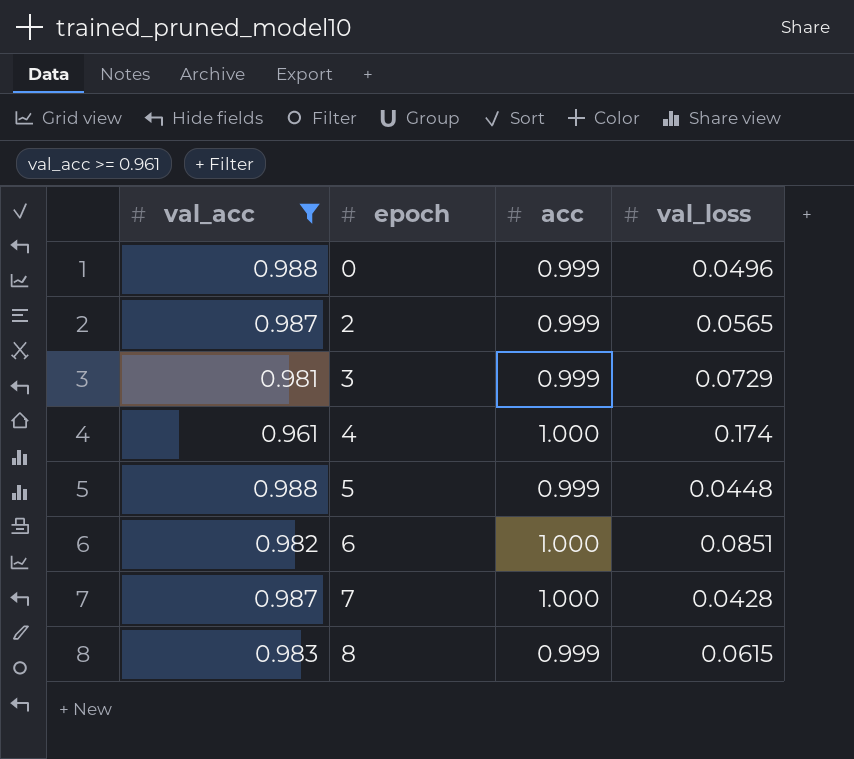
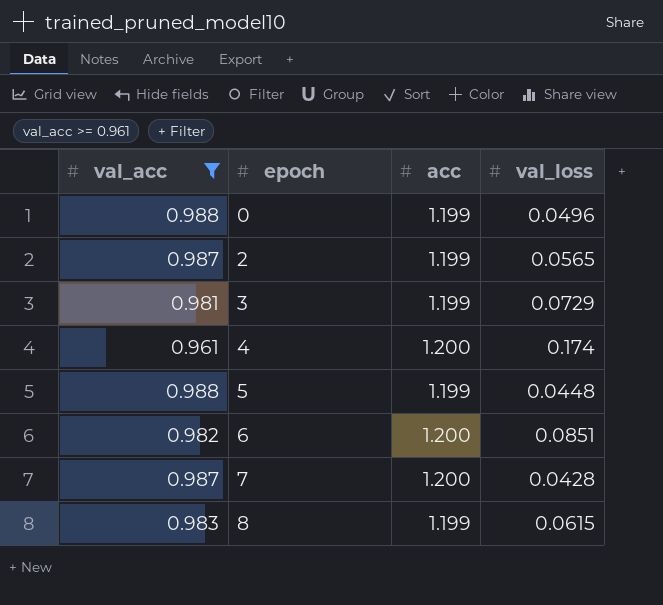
0 | acc: 0.999 -> 1.199
2 | acc: 0.999 -> 1.199
3 | acc: 0.999 -> 1.199
4 | acc: 1.000 -> 1.200
5 | acc: 0.999 -> 1.199
6 | acc: 1.000 -> 1.200
7 | acc: 1.000 -> 1.200
8 | acc: 0.999 -> 1.199

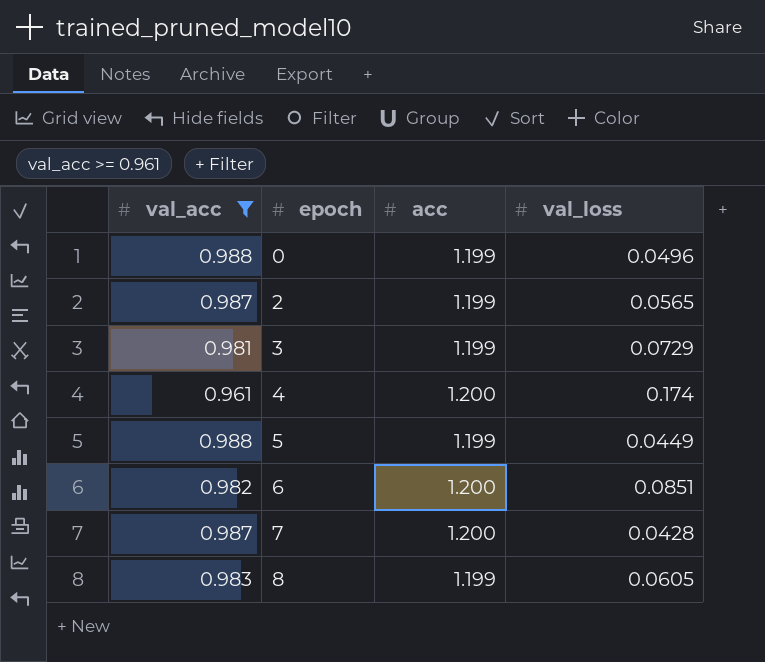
5 | val_loss: 0.0448 -> 0.0449
8 | val_loss: 0.0615 -> 0.0605

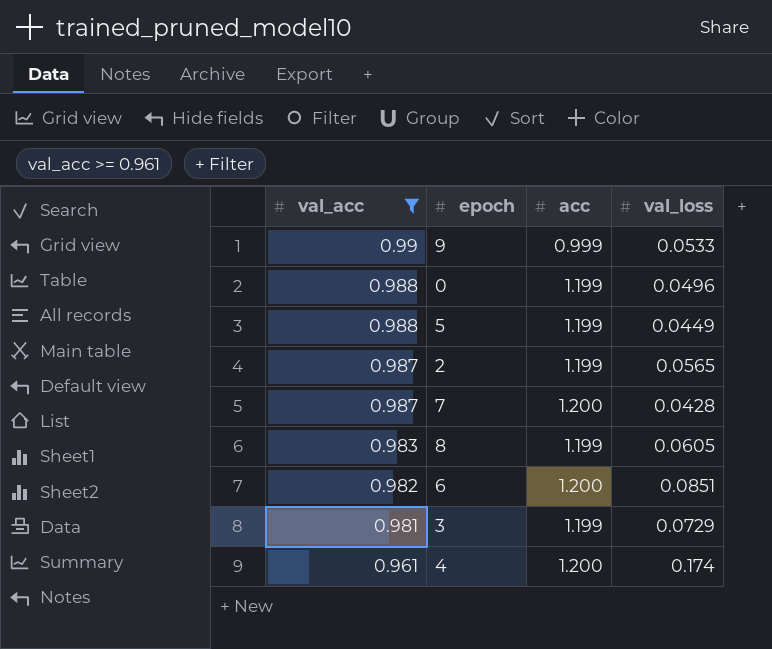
row order: epoch ascending -> val_acc descending
row 9: none -> 0.99 | 0.999 | 0.0533

